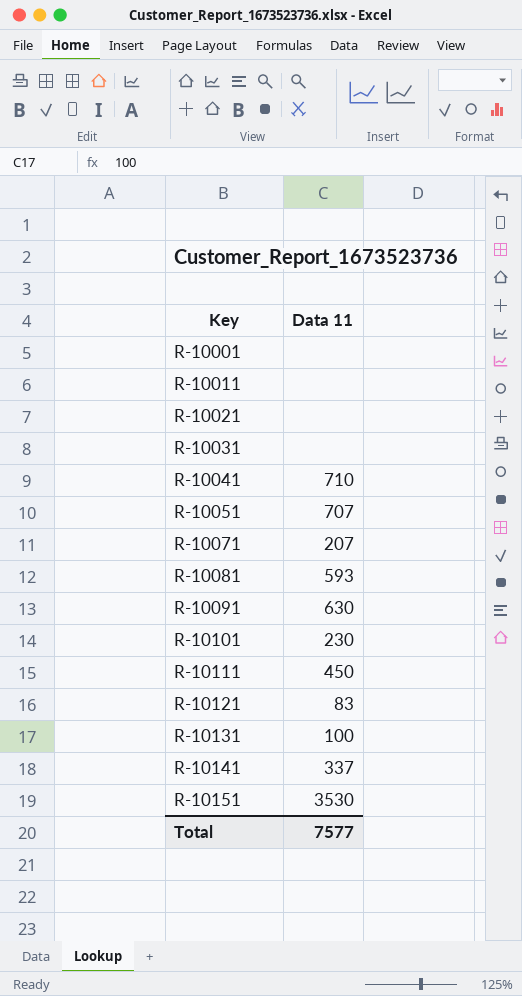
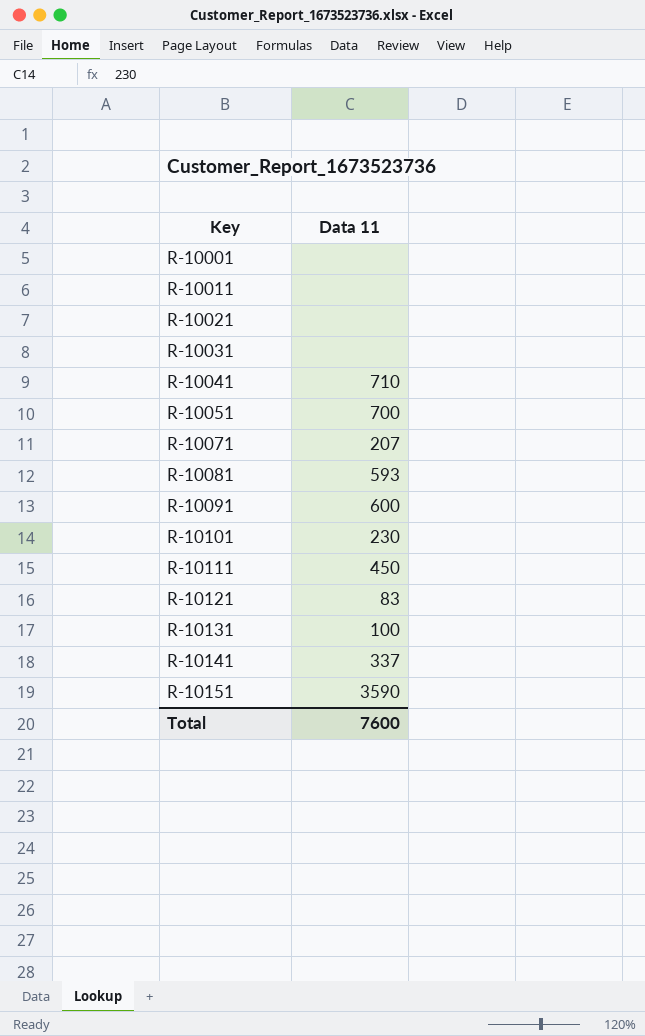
R-10051 | Data 11: 707 -> 700
R-10091 | Data 11: 630 -> 600
R-10151 | Data 11: 3530 -> 3590
Total | Data 11: 7577 -> 7600

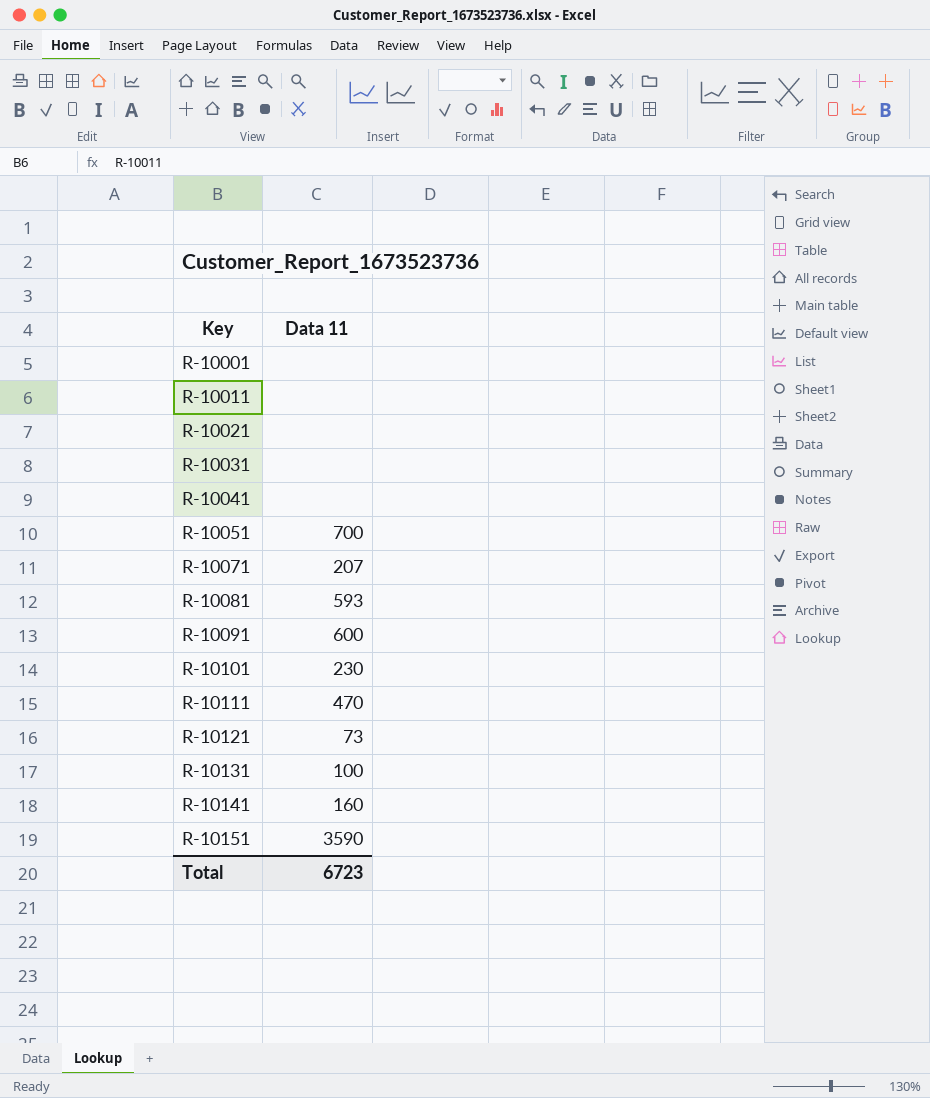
R-10041 | Data 11: 710 -> none
R-10111 | Data 11: 450 -> 470
R-10121 | Data 11: 83 -> 73
R-10141 | Data 11: 337 -> 160
Total | Data 11: 7600 -> 6723

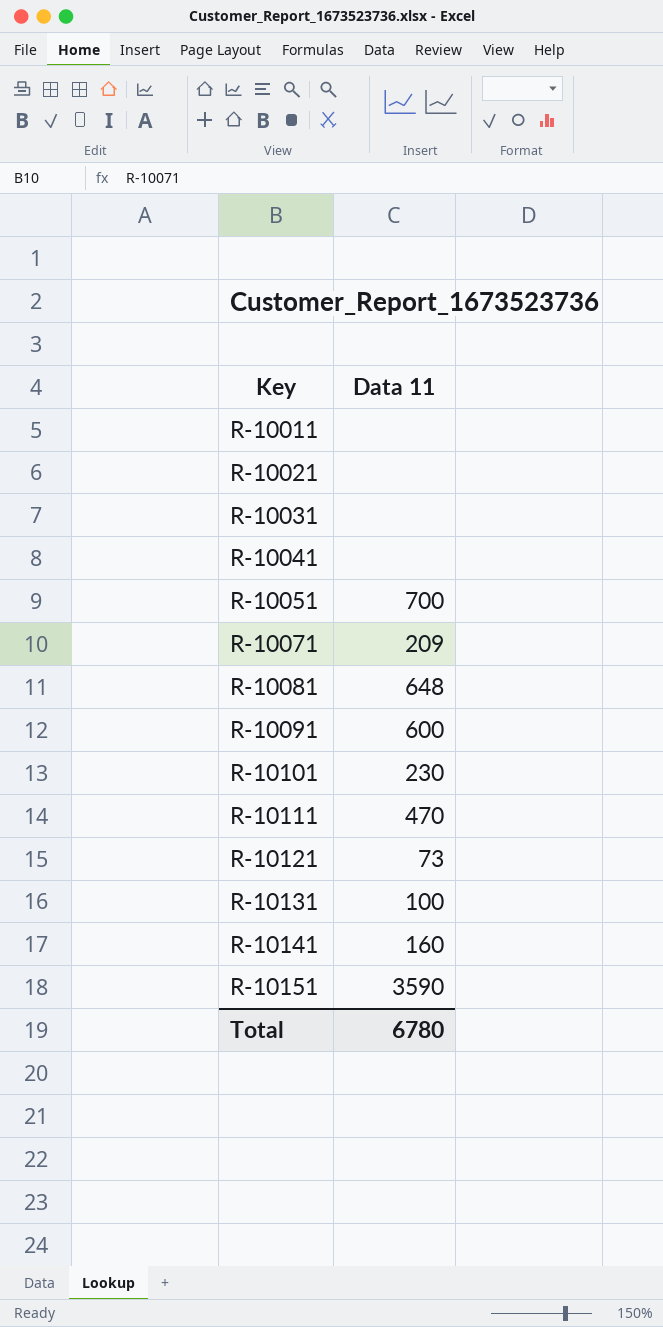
row R-10001: none -> none
R-10071 | Data 11: 207 -> 209
R-10081 | Data 11: 593 -> 648
Total | Data 11: 6723 -> 6780

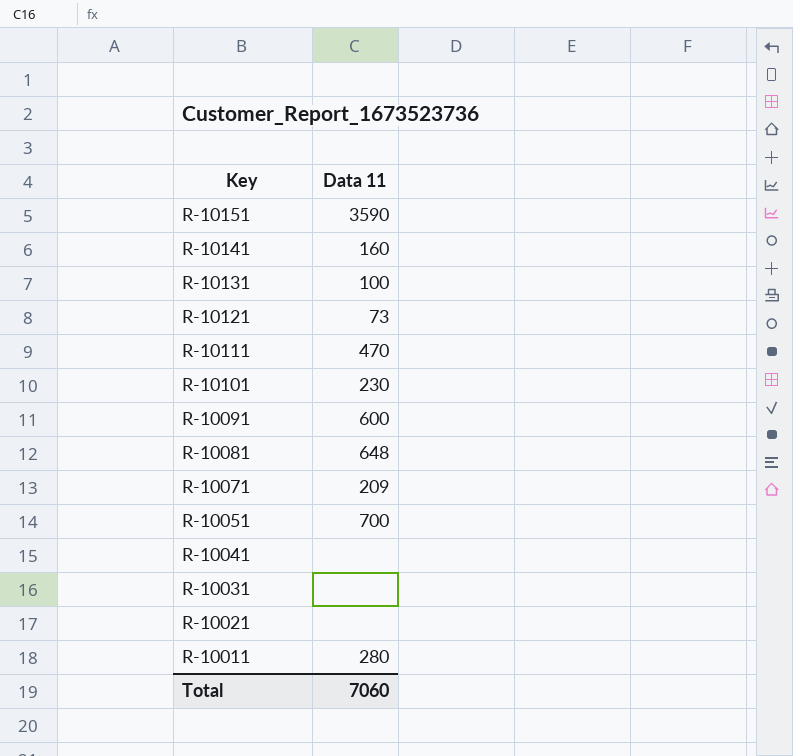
row order: Key ascending -> Key descending
R-10011 | Data 11: none -> 280
Total | Data 11: 6780 -> 7060

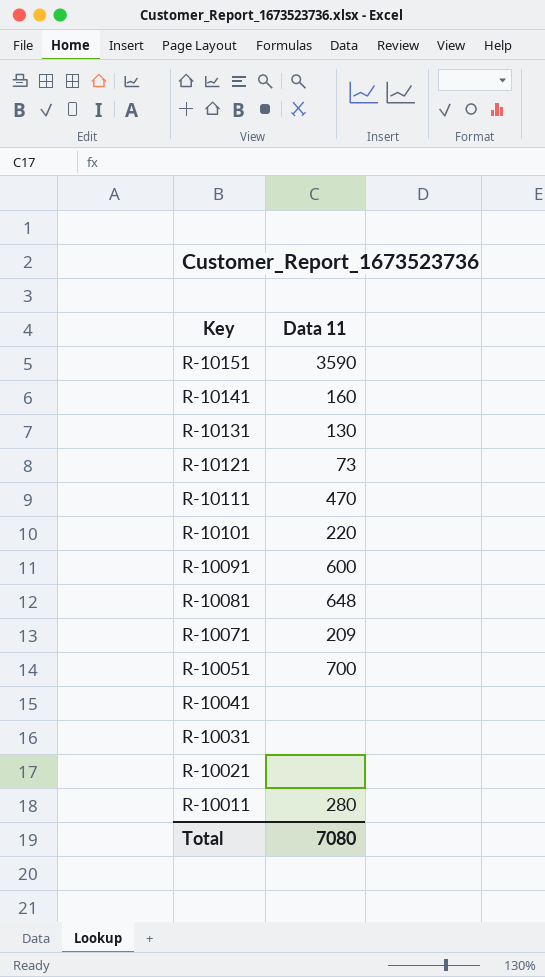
R-10131 | Data 11: 100 -> 130
R-10101 | Data 11: 230 -> 220
Total | Data 11: 7060 -> 7080

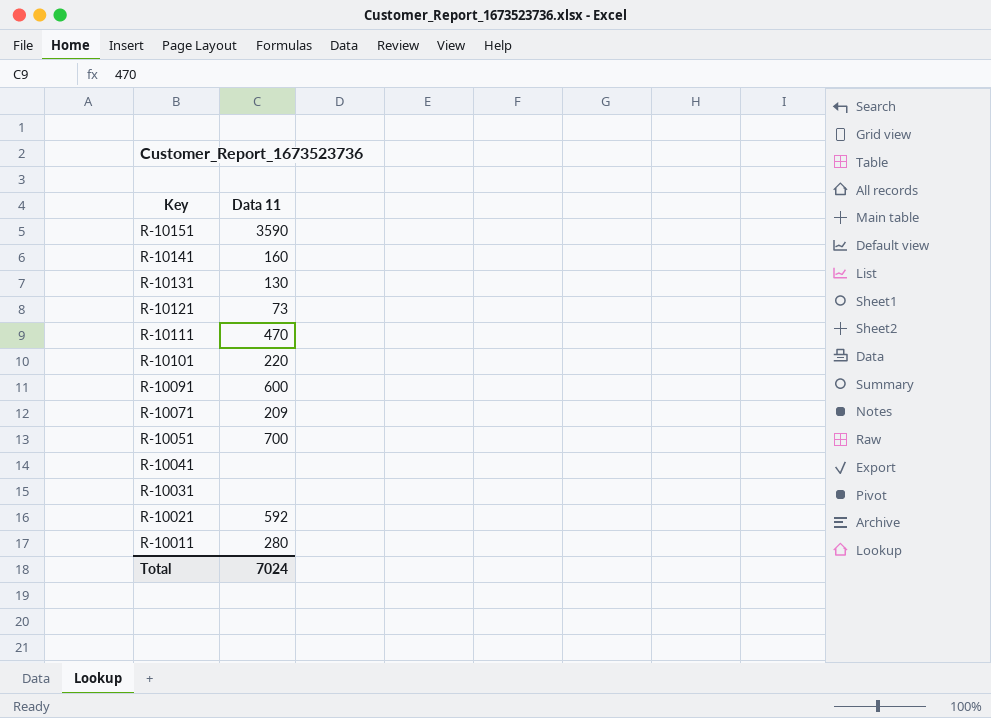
row R-10081: 648 -> none
R-10021 | Data 11: none -> 592
Total | Data 11: 7080 -> 7024

